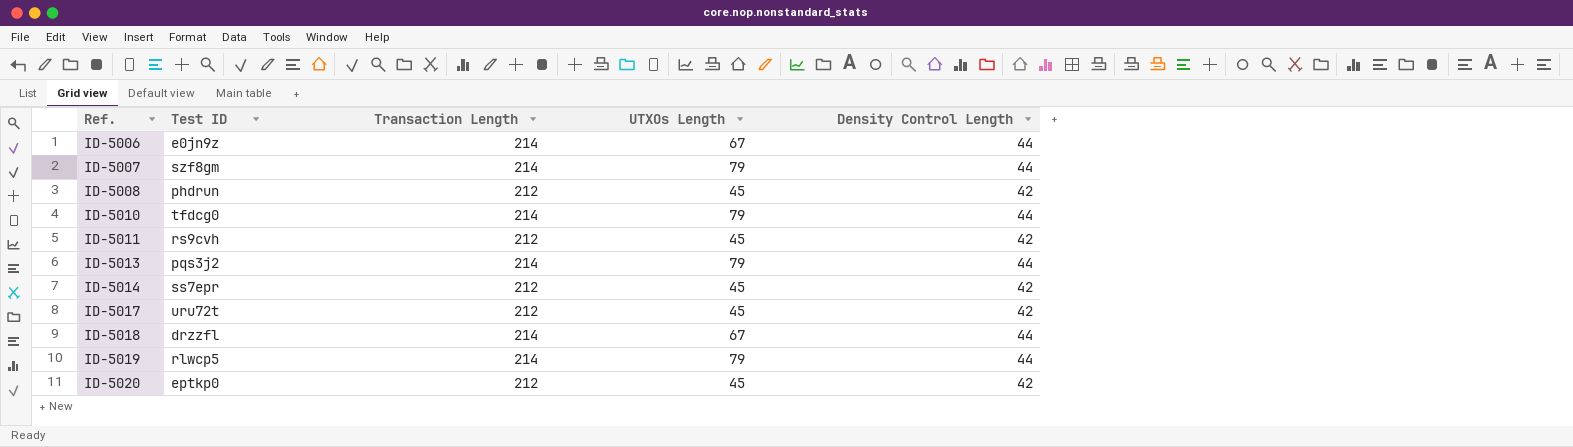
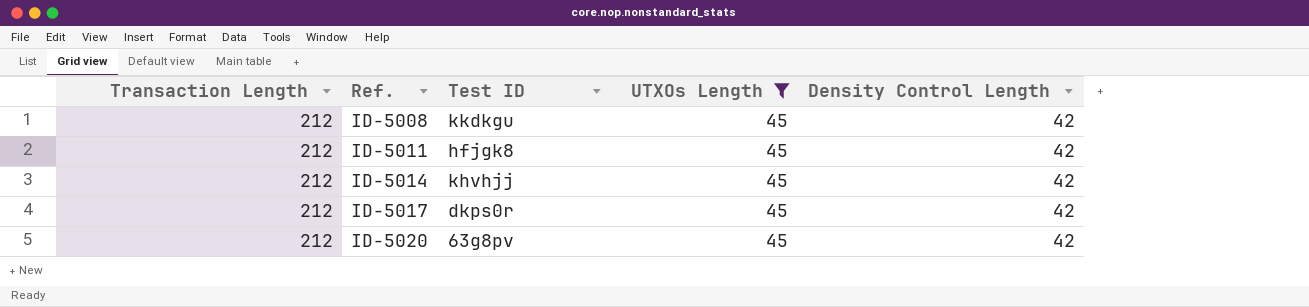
filter: none -> UTXOs Length = 45
column Transaction Length | position: 3 -> 1
ID-5008 | Test ID: phdrun -> kkdkgu
ID-5011 | Test ID: rs9cvh -> hfjgk8
ID-5014 | Test ID: ss7epr -> khvhjj
ID-5017 | Test ID: uru72t -> dkps0r
ID-5020 | Test ID: eptkp0 -> 63g8pv

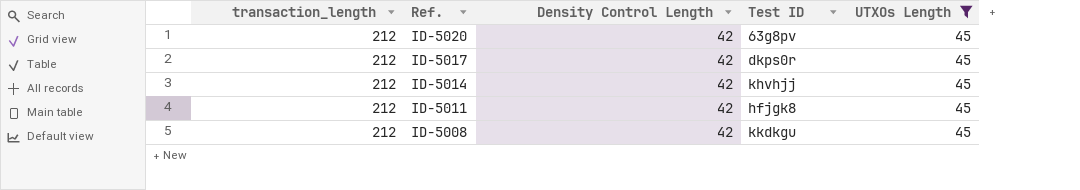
row order: Ref. ascending -> Ref. descending
column name: Transaction Length -> transaction_length
column Density Control Length | position: 5 -> 3

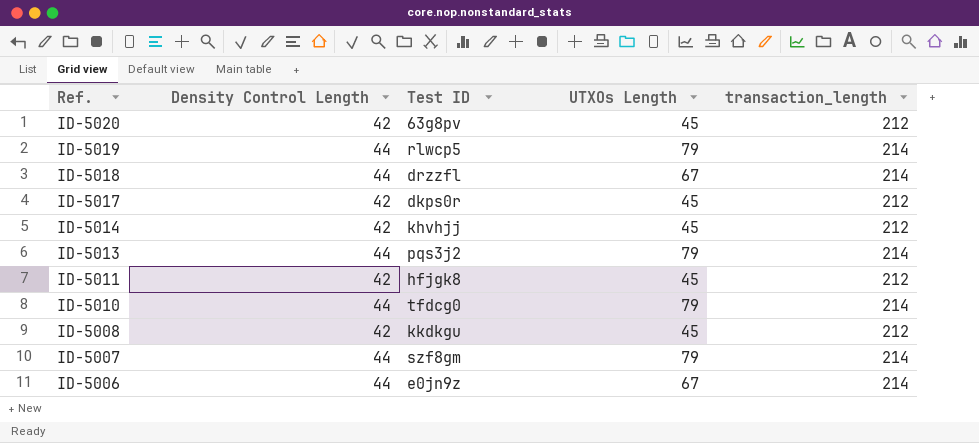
filter: UTXOs Length = 45 -> none
column transaction_length | position: 1 -> 5

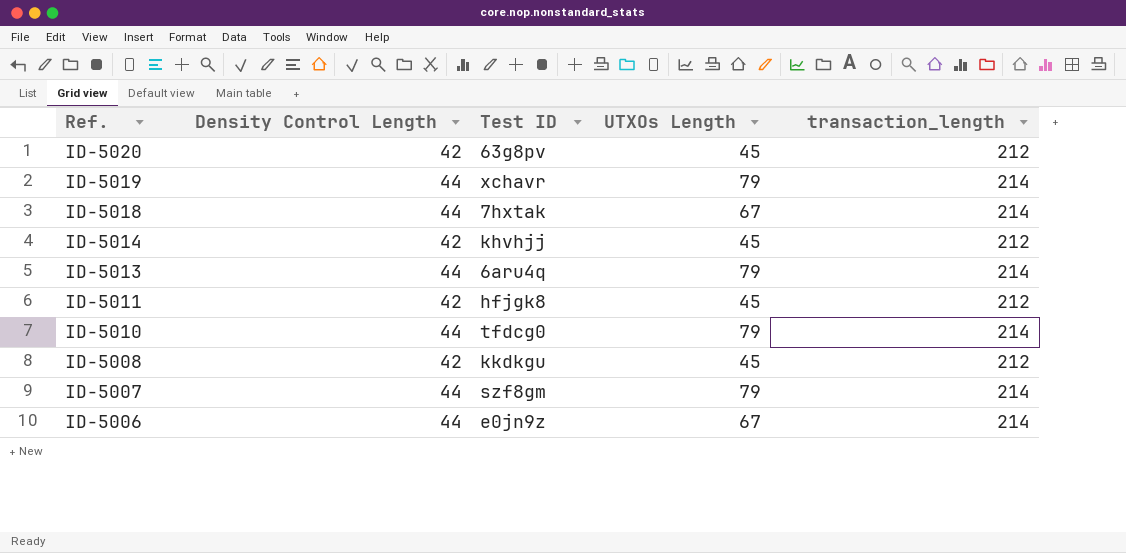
row ID-5017: 42 | dkps0r | 45 | 212 -> none
ID-5019 | Test ID: rlwcp5 -> xchavr
ID-5018 | Test ID: drzzfl -> 7hxtak
ID-5013 | Test ID: pqs3j2 -> 6aru4q

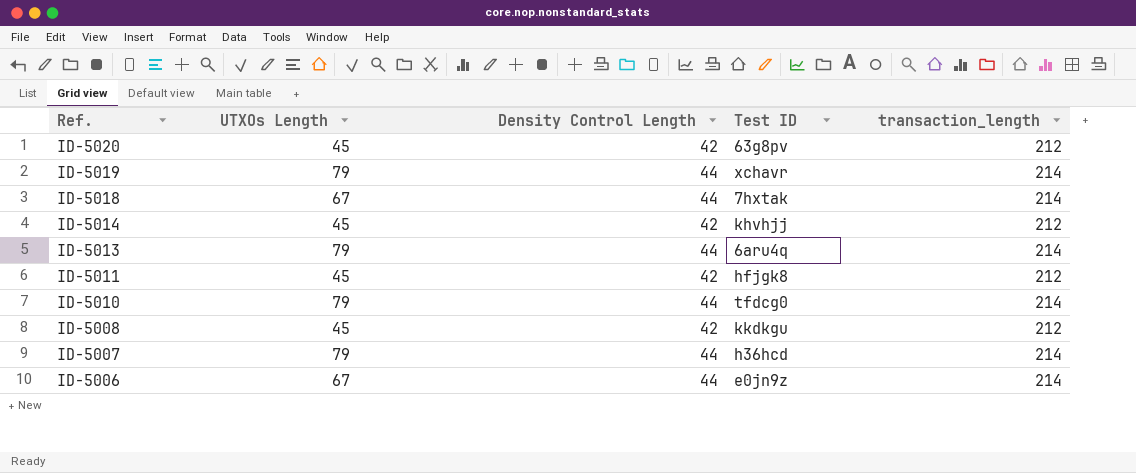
column UTXOs Length | position: 4 -> 2
ID-5007 | Test ID: szf8gm -> h36hcd

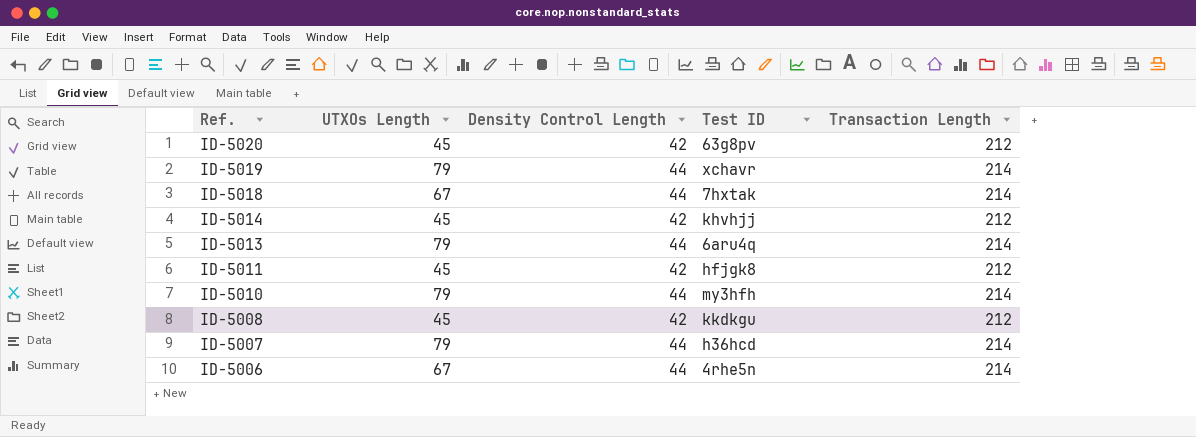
column name: transaction_length -> Transaction Length
ID-5010 | Test ID: tfdcg0 -> my3hfh
ID-5006 | Test ID: e0jn9z -> 4rhe5n

